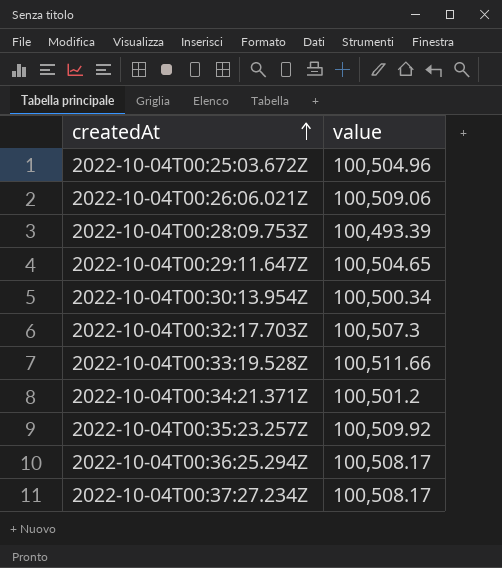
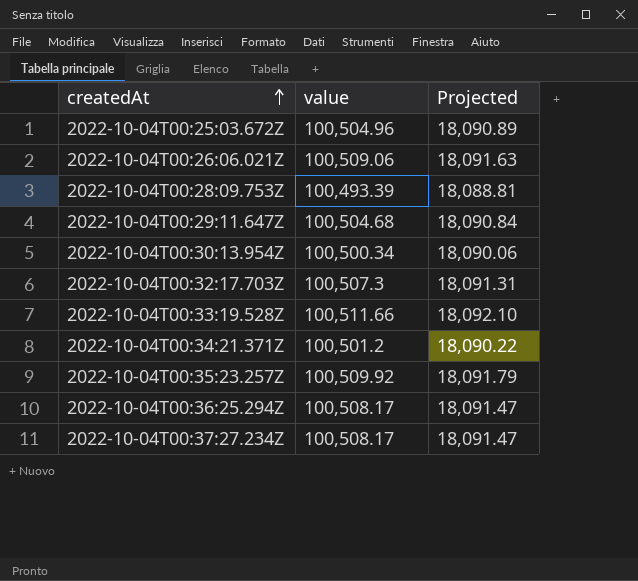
column Projected | formula: none -> [value] * 0.18
2022-10-04T00:29:11.647Z | value: 100,504.65 -> 100,504.68

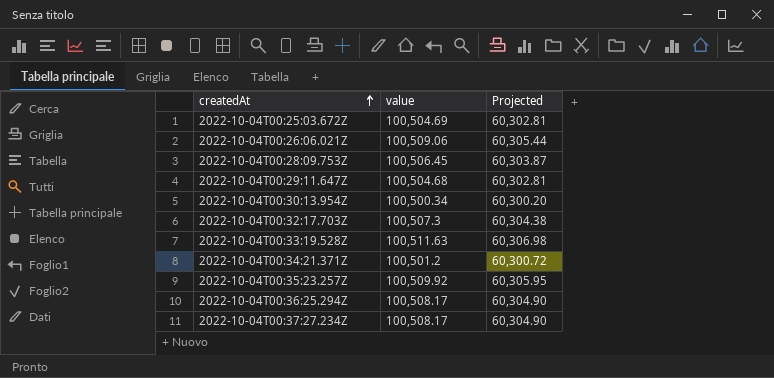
column Projected | formula: [value] * 0.18 -> [value] * 0.6
2022-10-04T00:25:03.672Z | value: 100,504.96 -> 100,504.69
2022-10-04T00:28:09.753Z | value: 100,493.39 -> 100,506.45
2022-10-04T00:33:19.528Z | value: 100,511.66 -> 100,511.63

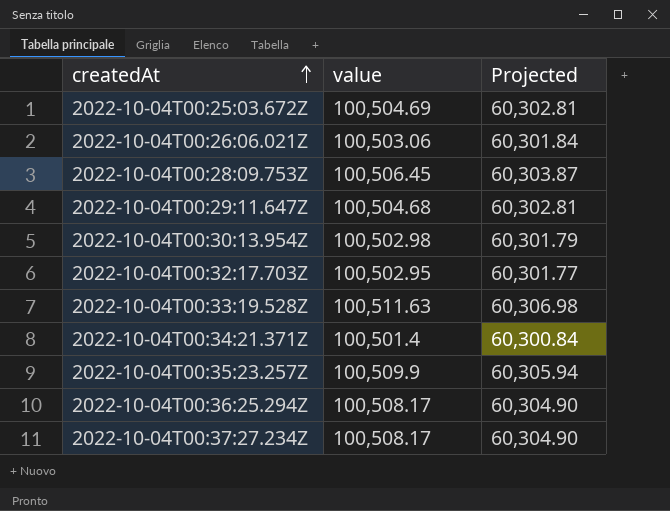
2022-10-04T00:26:06.021Z | value: 100,509.06 -> 100,503.06
2022-10-04T00:26:06.021Z | Projected: 60,305.44 -> 60,301.84
2022-10-04T00:30:13.954Z | value: 100,500.34 -> 100,502.98
2022-10-04T00:30:13.954Z | Projected: 60,300.20 -> 60,301.79
2022-10-04T00:32:17.703Z | value: 100,507.3 -> 100,502.95
2022-10-04T00:32:17.703Z | Projected: 60,304.38 -> 60,301.77
2022-10-04T00:34:21.371Z | value: 100,501.2 -> 100,501.4
2022-10-04T00:34:21.371Z | Projected: 60,300.72 -> 60,300.84
2022-10-04T00:35:23.257Z | value: 100,509.92 -> 100,509.9
2022-10-04T00:35:23.257Z | Projected: 60,305.95 -> 60,305.94

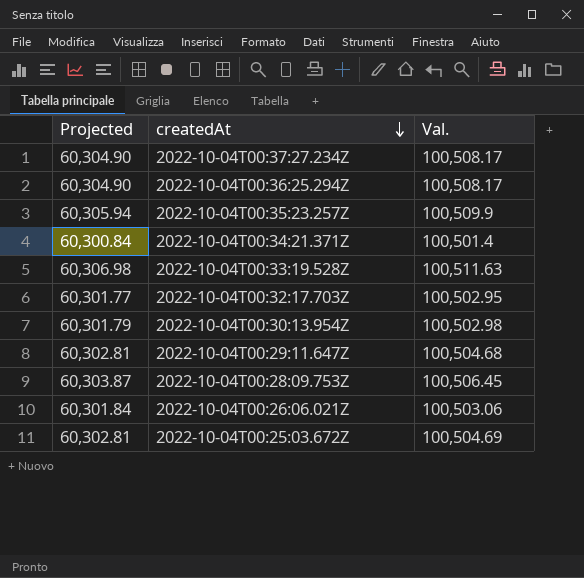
row order: createdAt ascending -> createdAt descending
column Projected | position: 3 -> 1
column name: value -> Val.

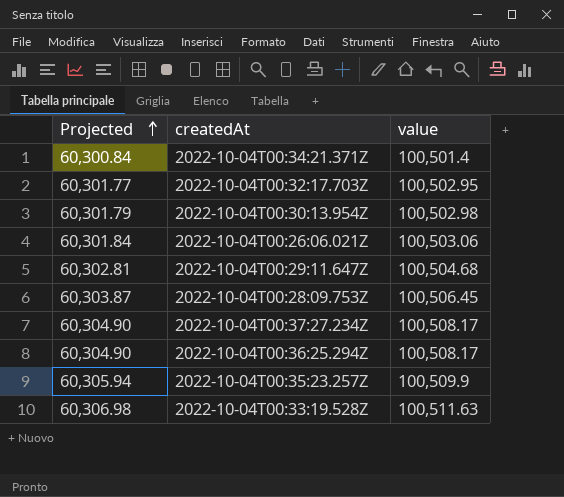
row order: createdAt descending -> Projected ascending
column name: Val. -> value
row 2022-10-04T00:25:03.672Z: 60,302.81 | 100,504.69 -> none

